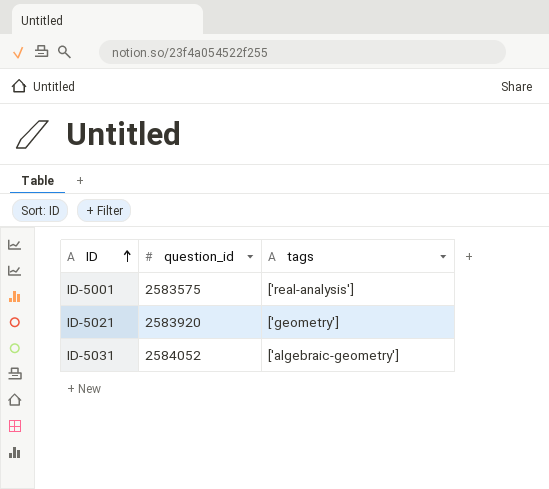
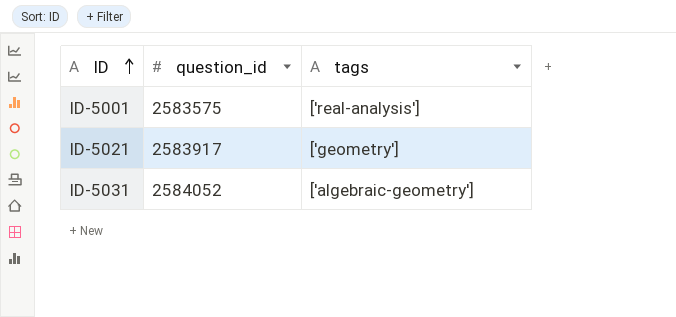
ID-5021 | question_id: 2583920 -> 2583917

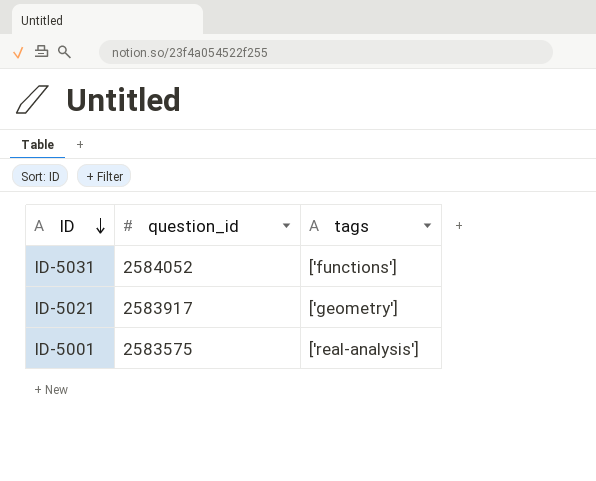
row order: ID ascending -> ID descending
ID-5031 | tags: ['algebraic-geometry'] -> ['functions']

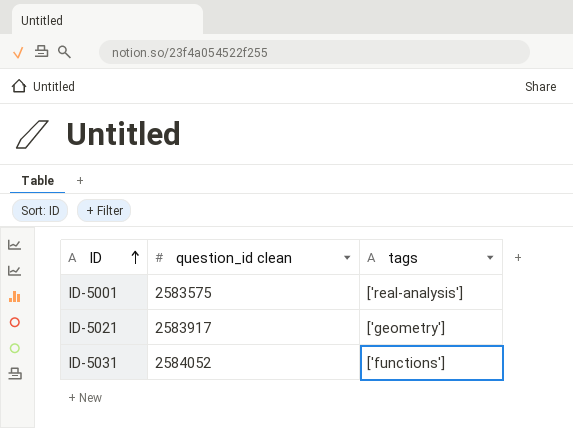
row order: ID descending -> ID ascending
column name: question_id -> question_id clean

